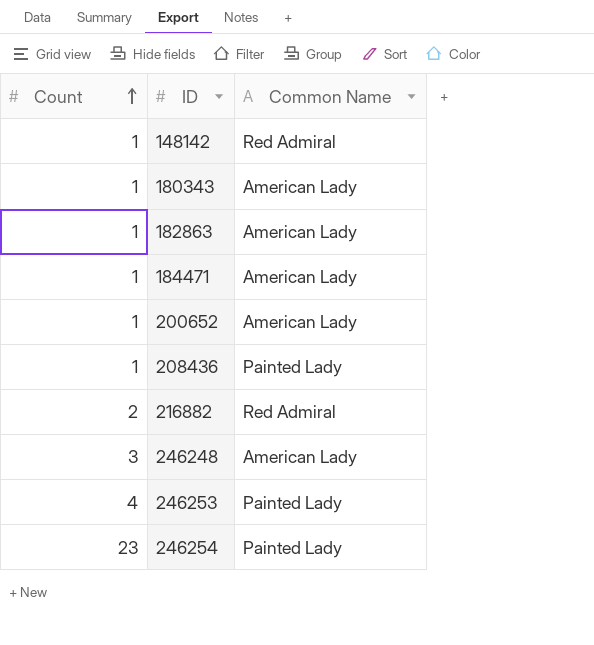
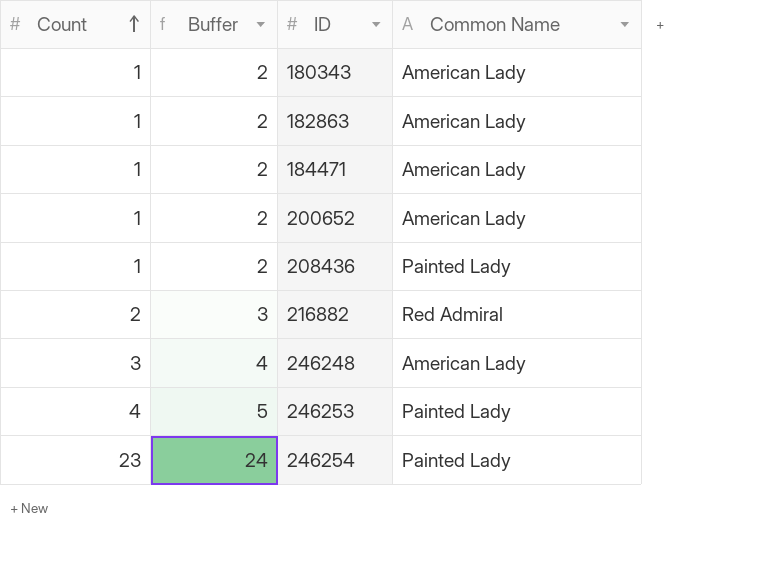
column Buffer | formula: none -> [Count] + 1
row 148142: 1 | Red Admiral -> none

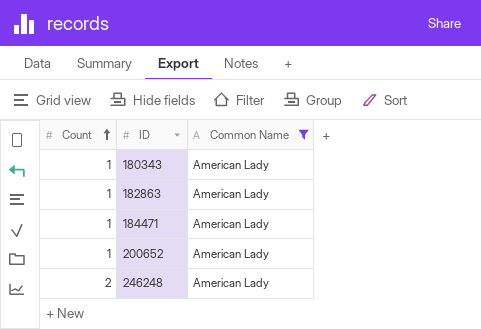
filter: none -> Common Name = American Lady
column Buffer | formula: [Count] + 1 -> none
246248 | Count: 3 -> 2

